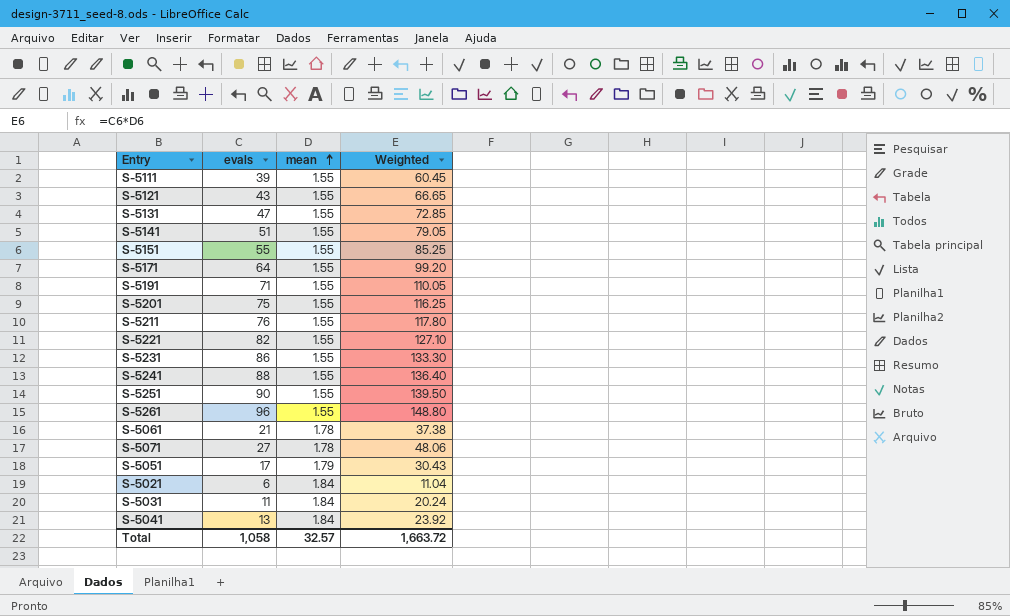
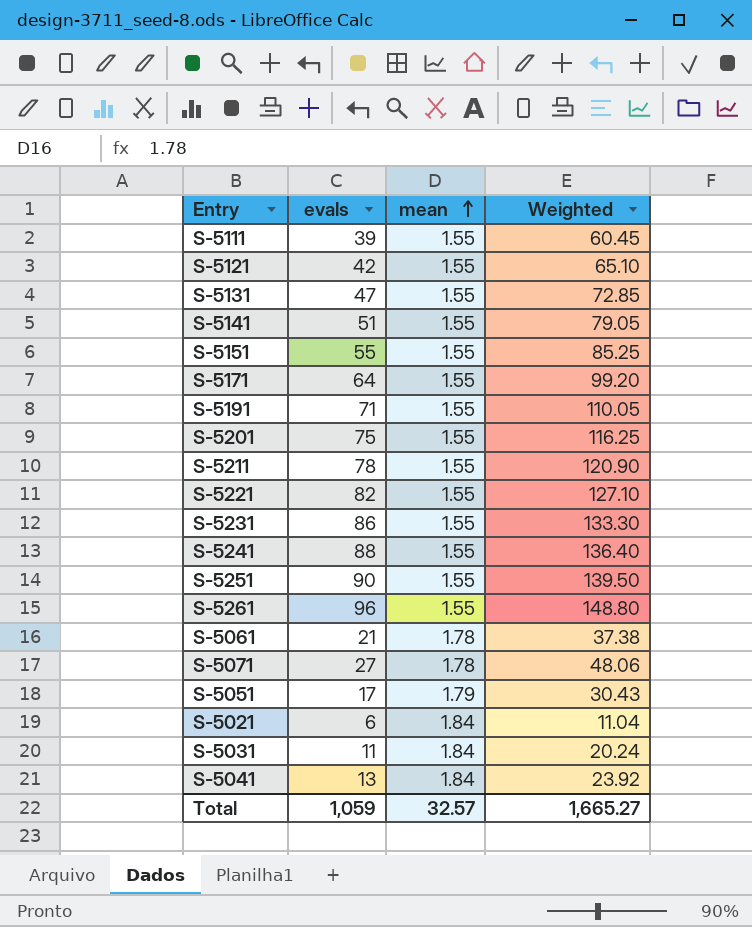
S-5121 | evals: 43 -> 42
S-5121 | Weighted: 66.65 -> 65.10
S-5211 | evals: 76 -> 78
S-5211 | Weighted: 117.80 -> 120.90
Total | evals: 1,058 -> 1,059
Total | Weighted: 1,663.72 -> 1,665.27

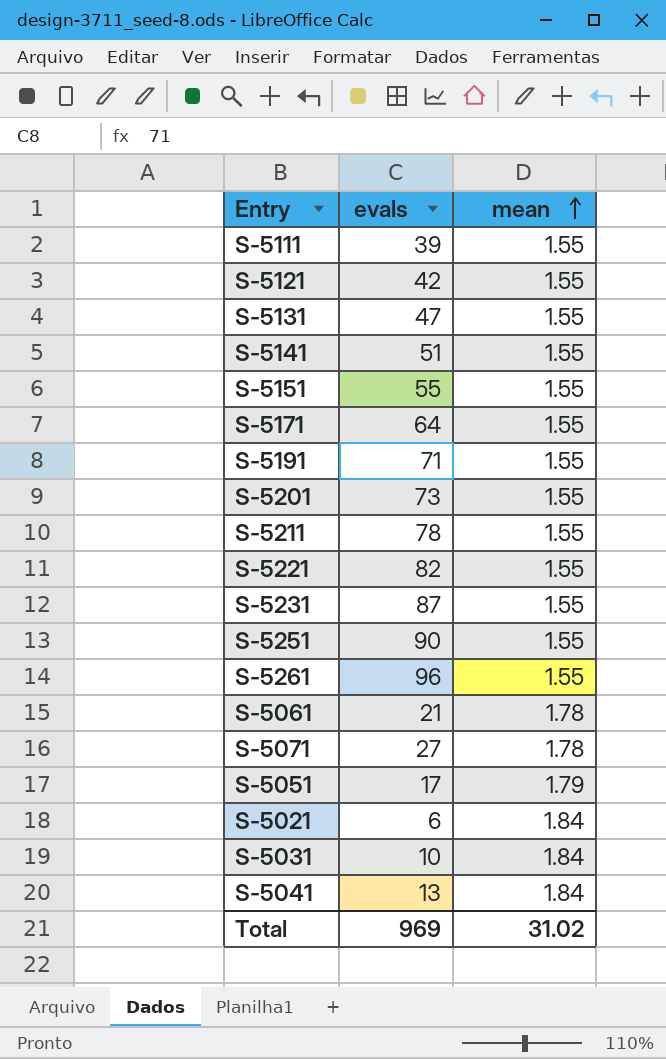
column Weighted | formula: [evals] * [mean] -> none
row S-5241: 88 | 1.55 | 136.40 -> none
S-5201 | evals: 75 -> 73
S-5231 | evals: 86 -> 87
S-5031 | evals: 11 -> 10
Total | evals: 1,059 -> 969
Total | mean: 32.57 -> 31.02

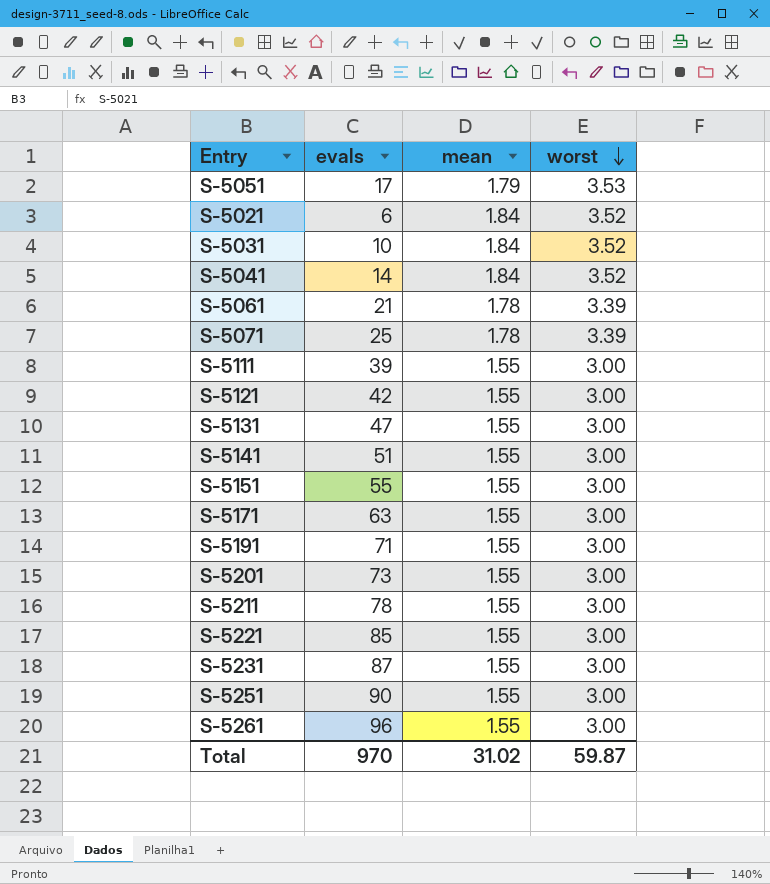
row order: mean ascending -> worst descending
column worst | position: none -> 4
S-5041 | evals: 13 -> 14
S-5071 | evals: 27 -> 25
S-5171 | evals: 64 -> 63
S-5221 | evals: 82 -> 85
Total | evals: 969 -> 970

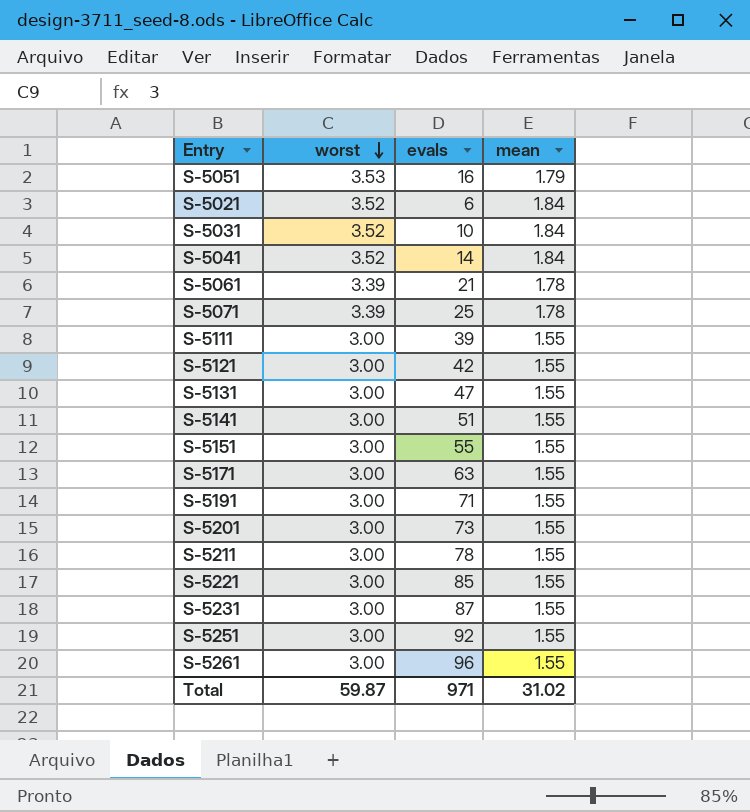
column worst | position: 4 -> 2
S-5051 | evals: 17 -> 16
S-5251 | evals: 90 -> 92
Total | evals: 970 -> 971

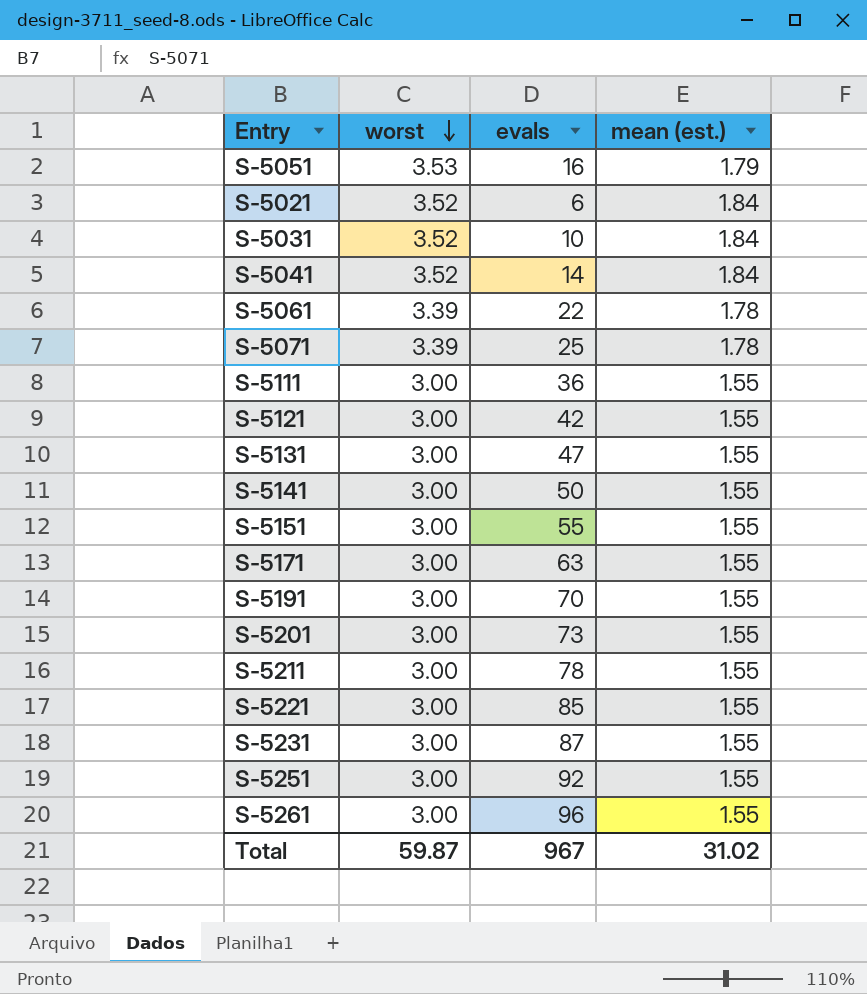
column name: mean -> mean (est.)
S-5061 | evals: 21 -> 22
S-5111 | evals: 39 -> 36
S-5141 | evals: 51 -> 50
S-5191 | evals: 71 -> 70
Total | evals: 971 -> 967

